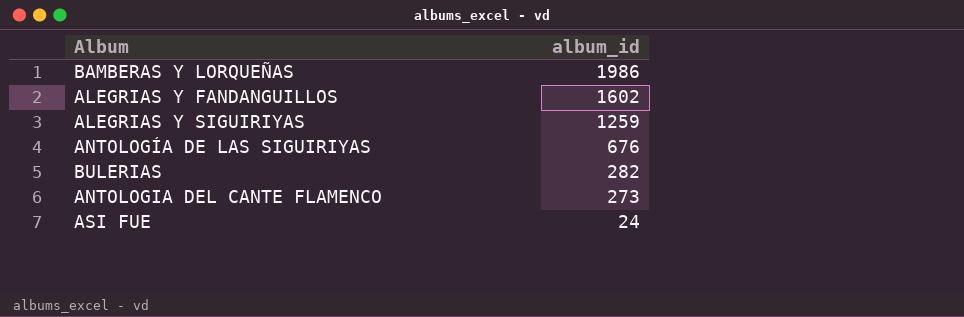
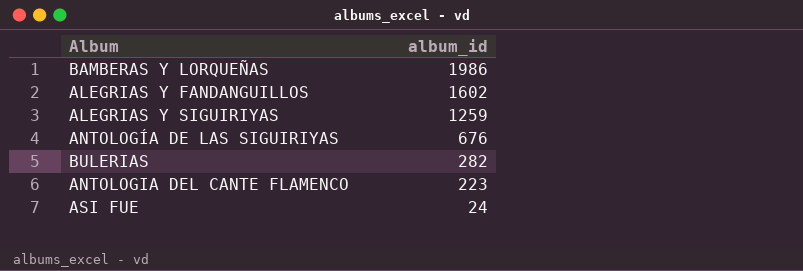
ANTOLOGIA DEL CANTE FLAMENCO | album_id: 273 -> 223

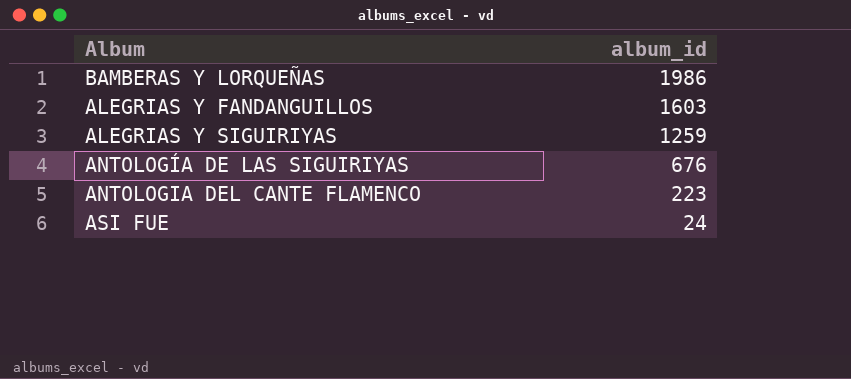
row BULERIAS: 282 -> none
ALEGRIAS Y FANDANGUILLOS | album_id: 1602 -> 1603

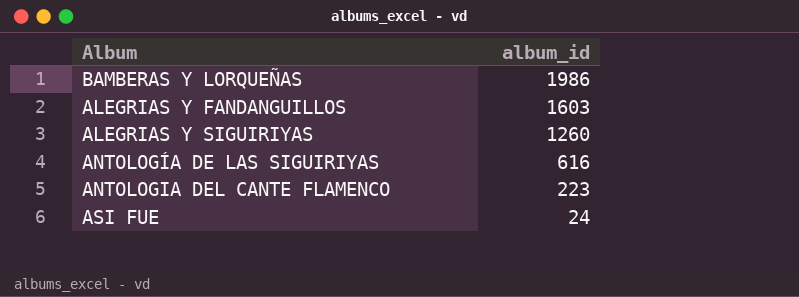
ALEGRIAS Y SIGUIRIYAS | album_id: 1259 -> 1260
ANTOLOGÍA DE LAS SIGUIRIYAS | album_id: 676 -> 616

